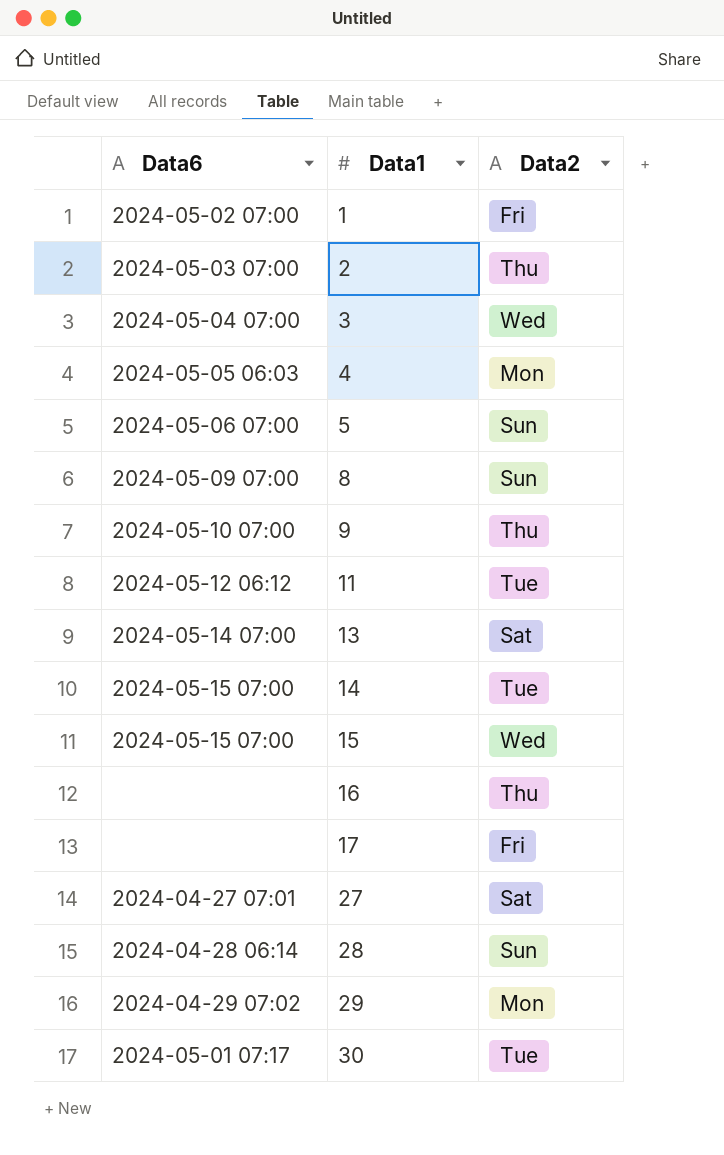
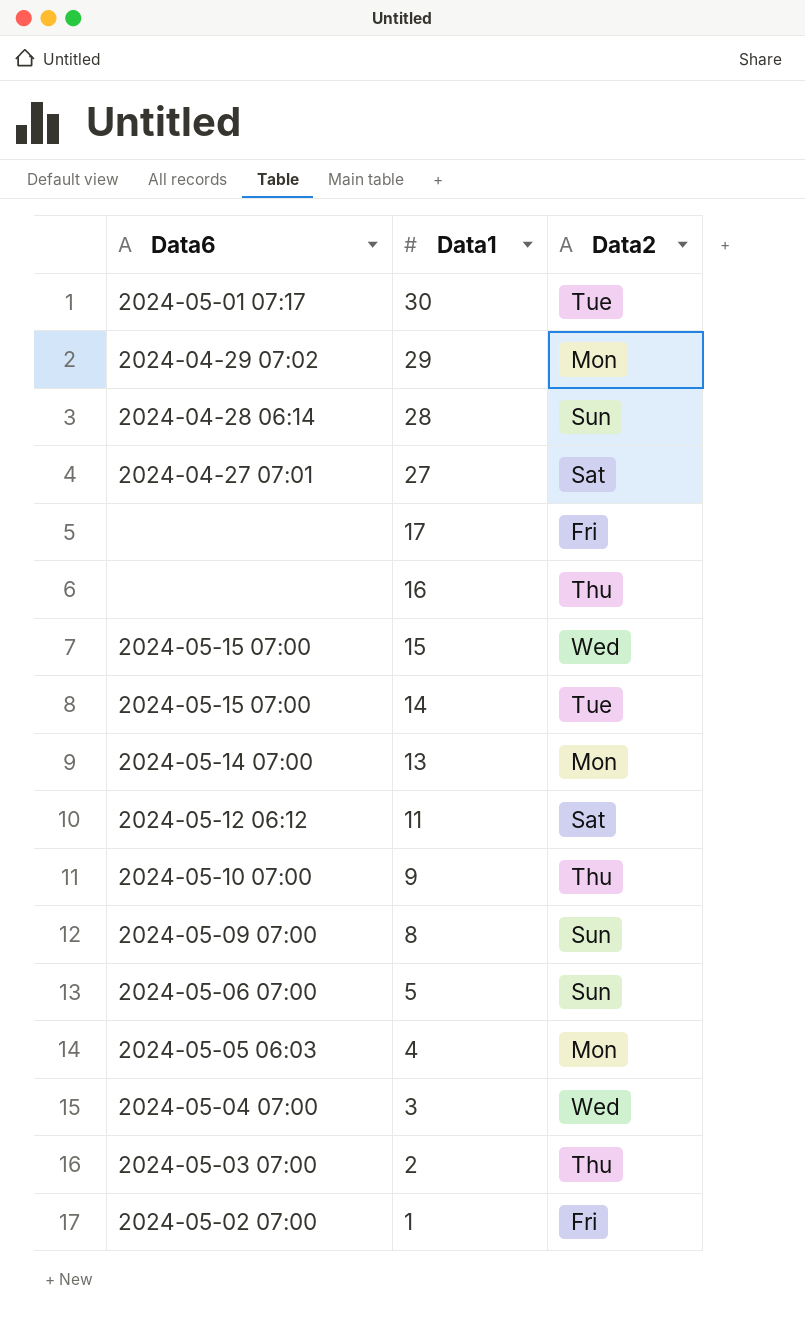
row order: Data1 ascending -> Data1 descending
13 | Data2: Sat -> Mon
11 | Data2: Tue -> Sat

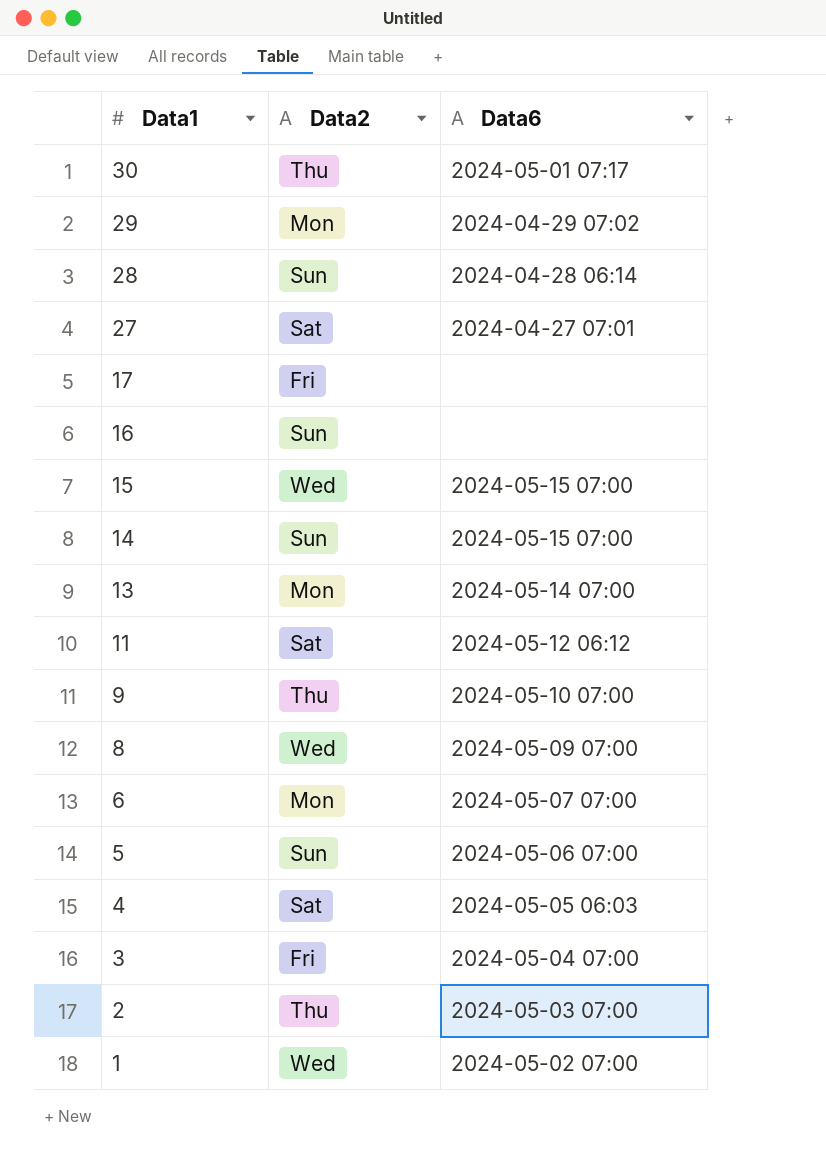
column Data6 | position: 1 -> 3
30 | Data2: Tue -> Thu
16 | Data2: Thu -> Sun
14 | Data2: Tue -> Sun
8 | Data2: Sun -> Wed
row 6: none -> Mon | 2024-05-07 07:00
4 | Data2: Mon -> Sat
3 | Data2: Wed -> Fri
1 | Data2: Fri -> Wed

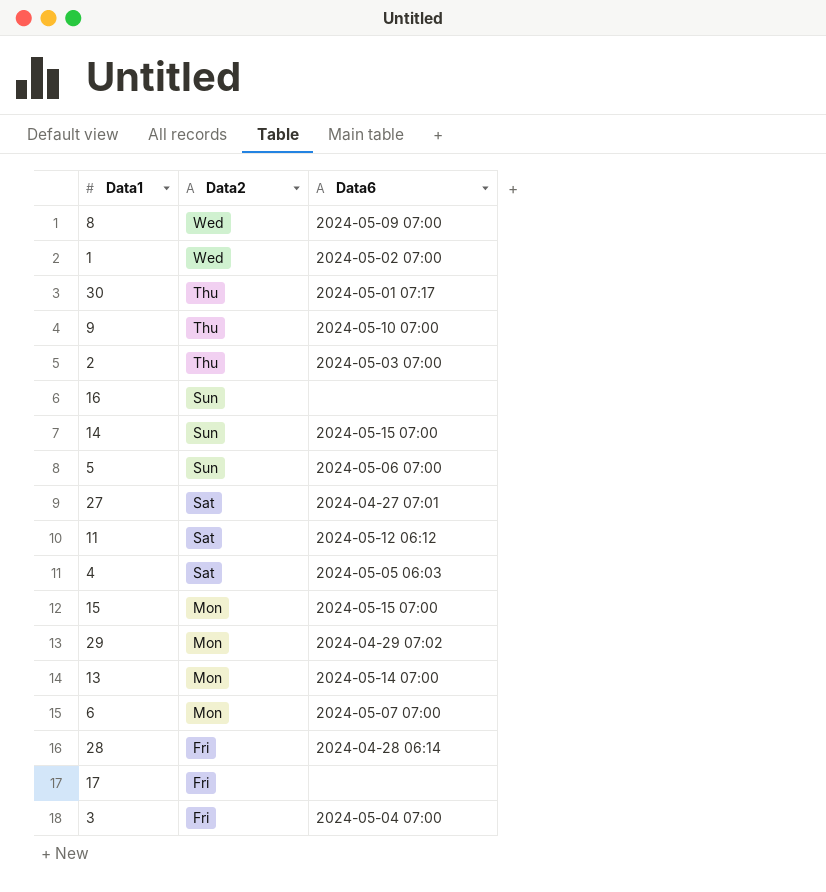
row order: Data1 descending -> Data2 descending
15 | Data2: Wed -> Mon
28 | Data2: Sun -> Fri

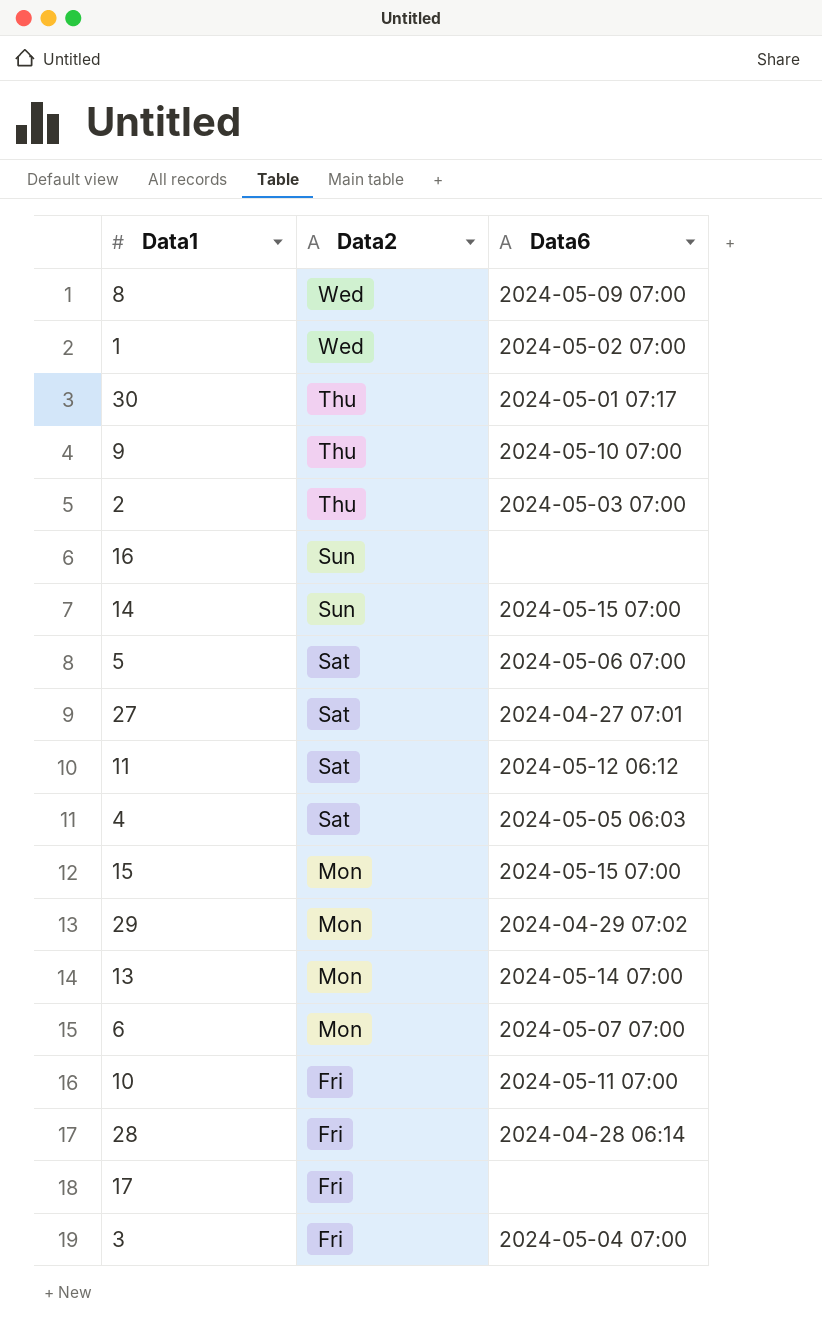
5 | Data2: Sun -> Sat
row 10: none -> Fri | 2024-05-11 07:00

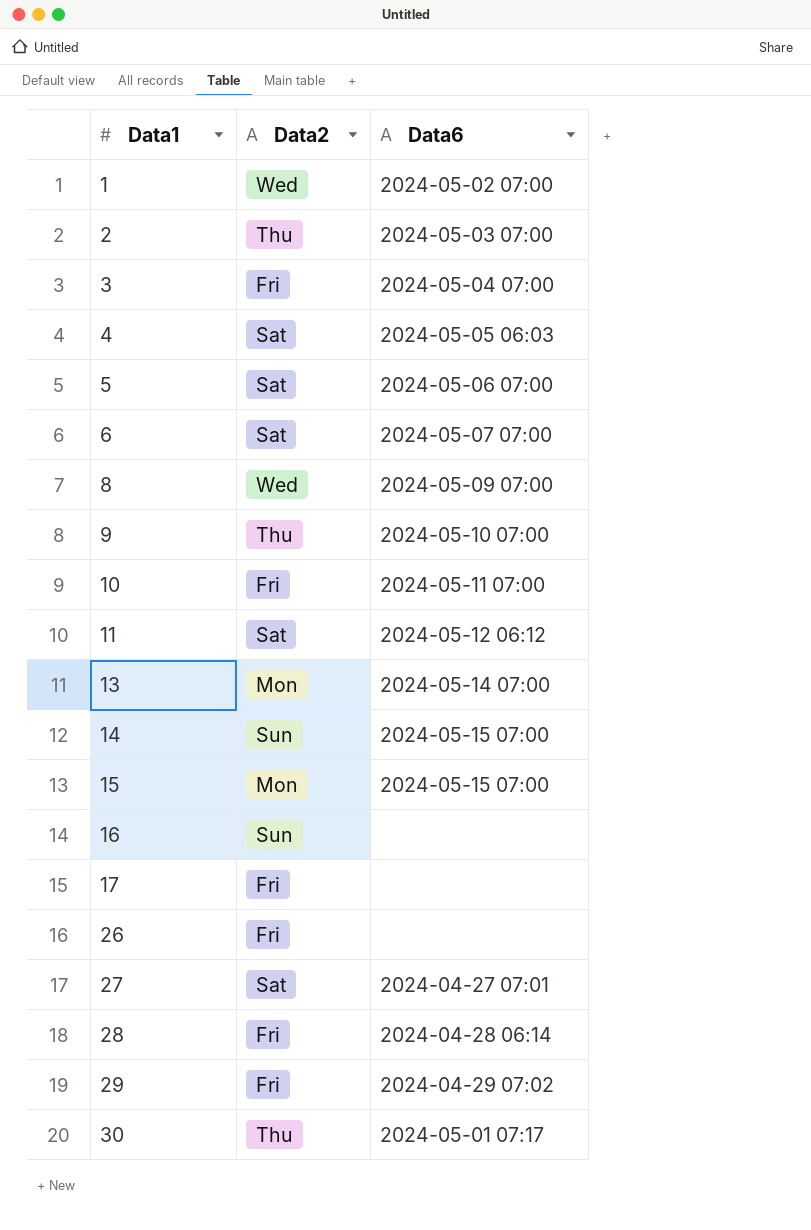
row order: Data2 descending -> Data1 ascending
6 | Data2: Mon -> Sat
row 26: none -> Fri | none
29 | Data2: Mon -> Fri

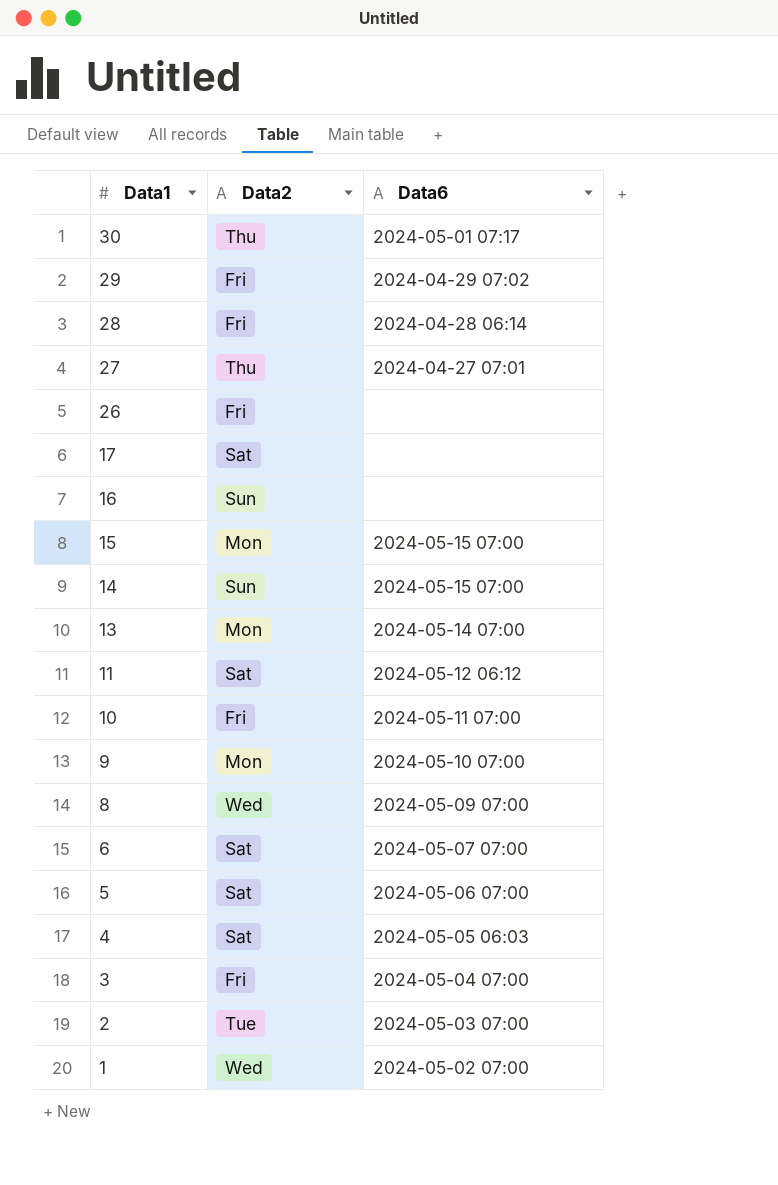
row order: Data1 ascending -> Data1 descending
27 | Data2: Sat -> Thu
17 | Data2: Fri -> Sat
9 | Data2: Thu -> Mon
2 | Data2: Thu -> Tue

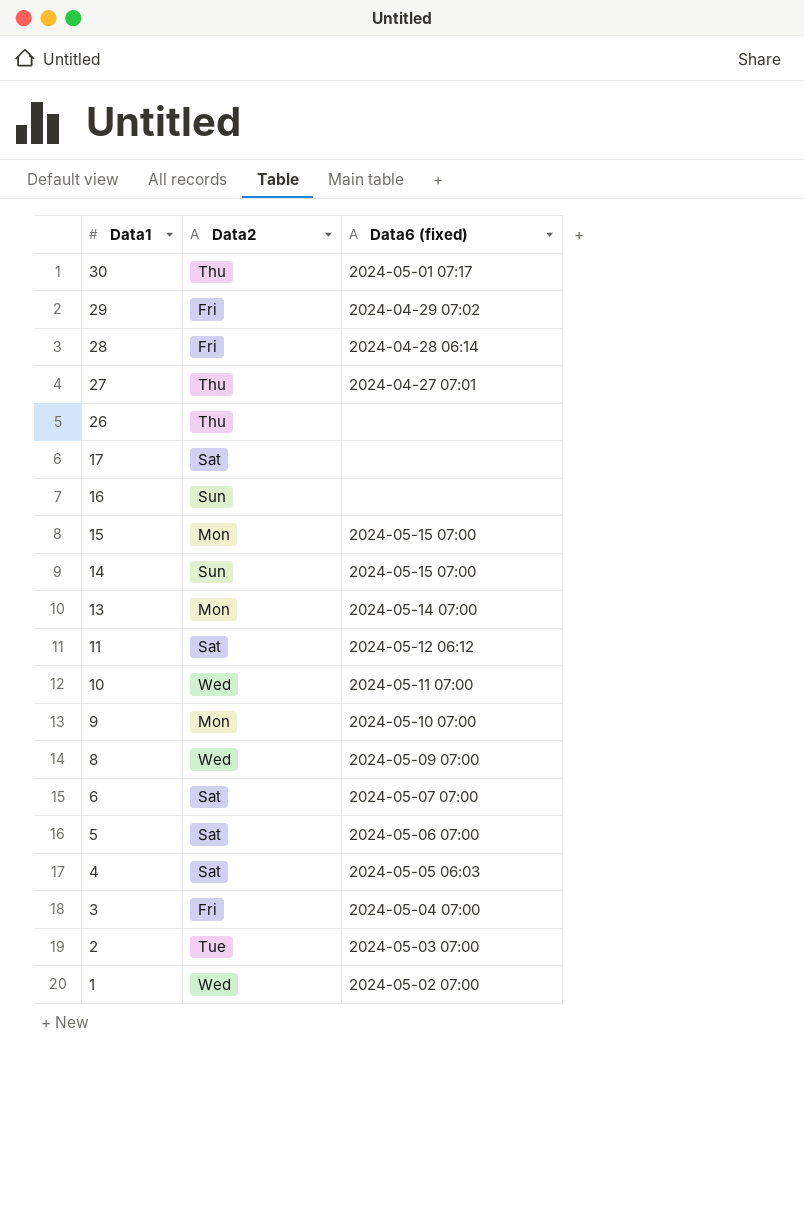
column name: Data6 -> Data6 (fixed)
26 | Data2: Fri -> Thu
10 | Data2: Fri -> Wed

